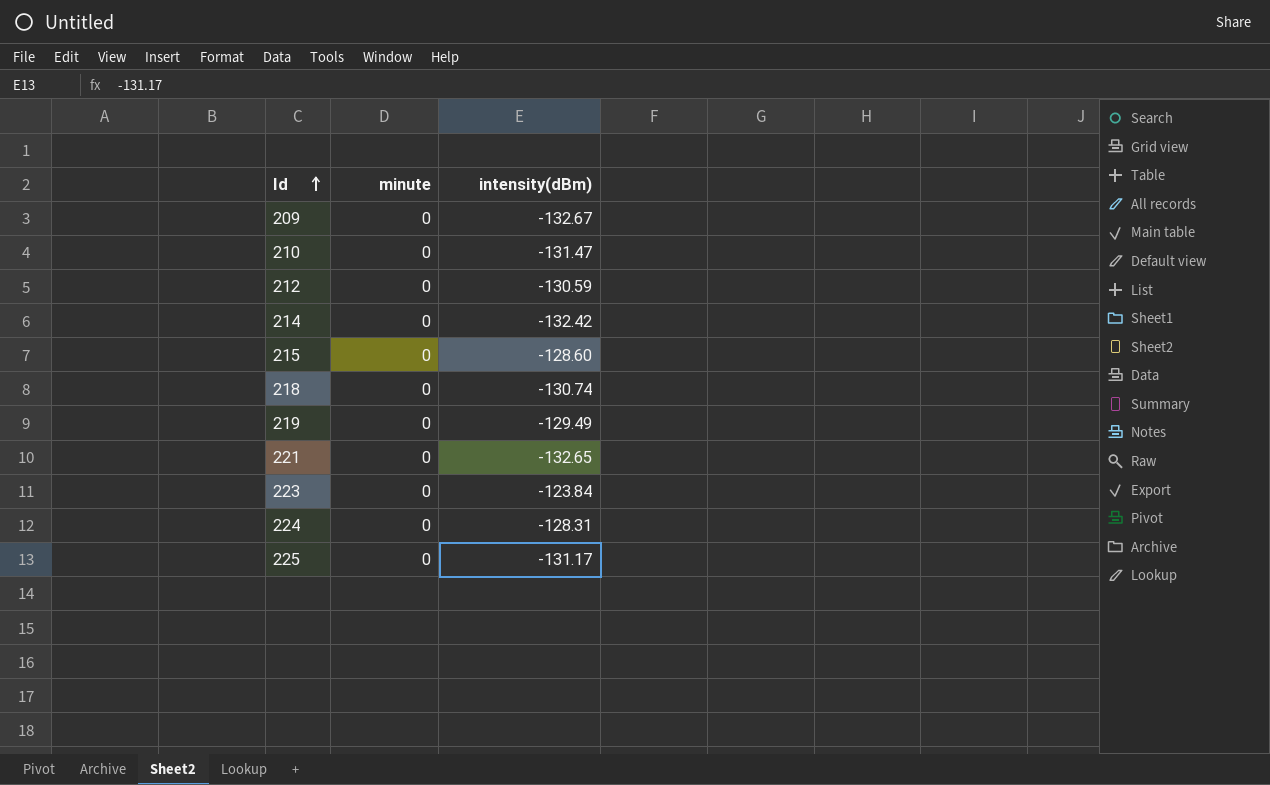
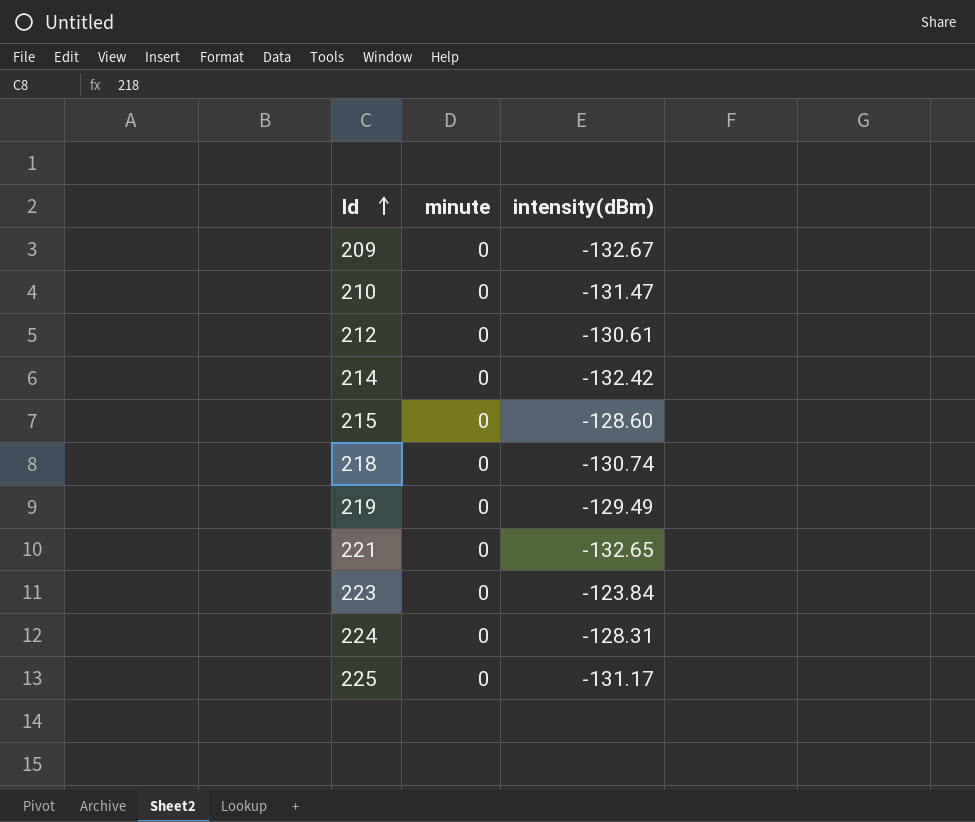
212 | intensity(dBm): -130.59 -> -130.61

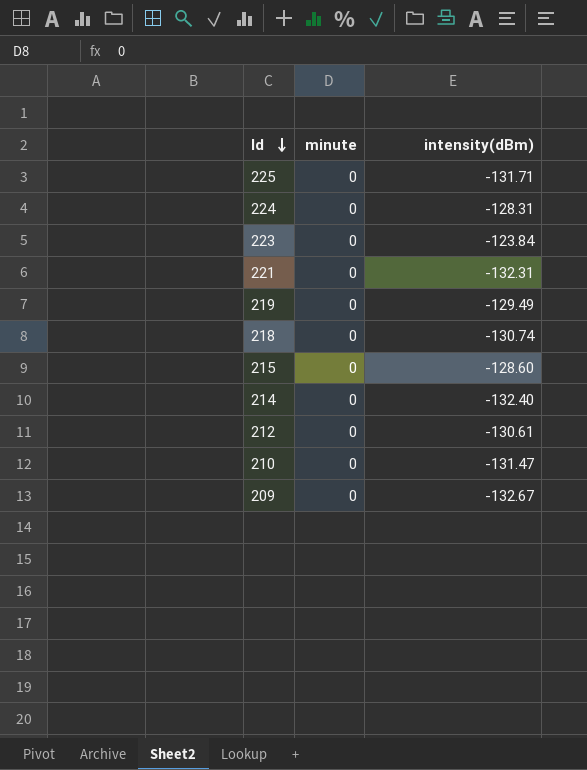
row order: Id ascending -> Id descending
225 | intensity(dBm): -131.17 -> -131.71
221 | intensity(dBm): -132.65 -> -132.31
214 | intensity(dBm): -132.42 -> -132.40

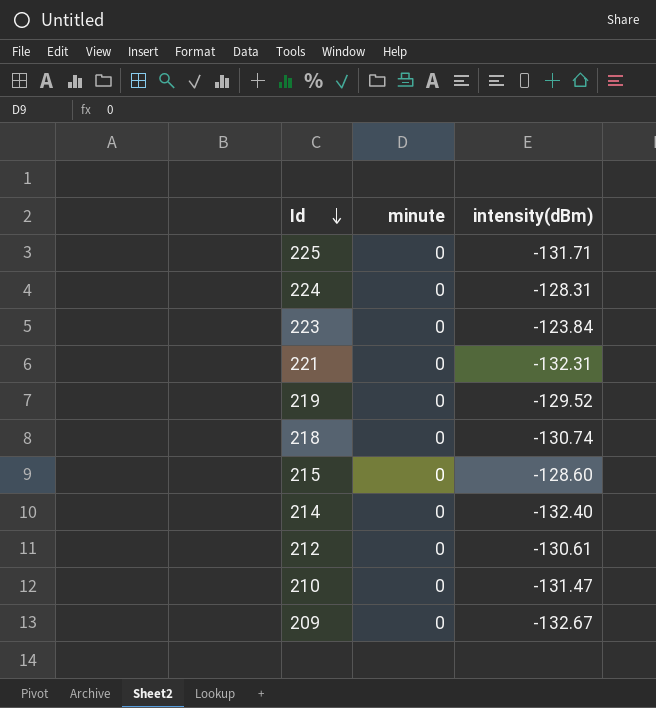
219 | intensity(dBm): -129.49 -> -129.52

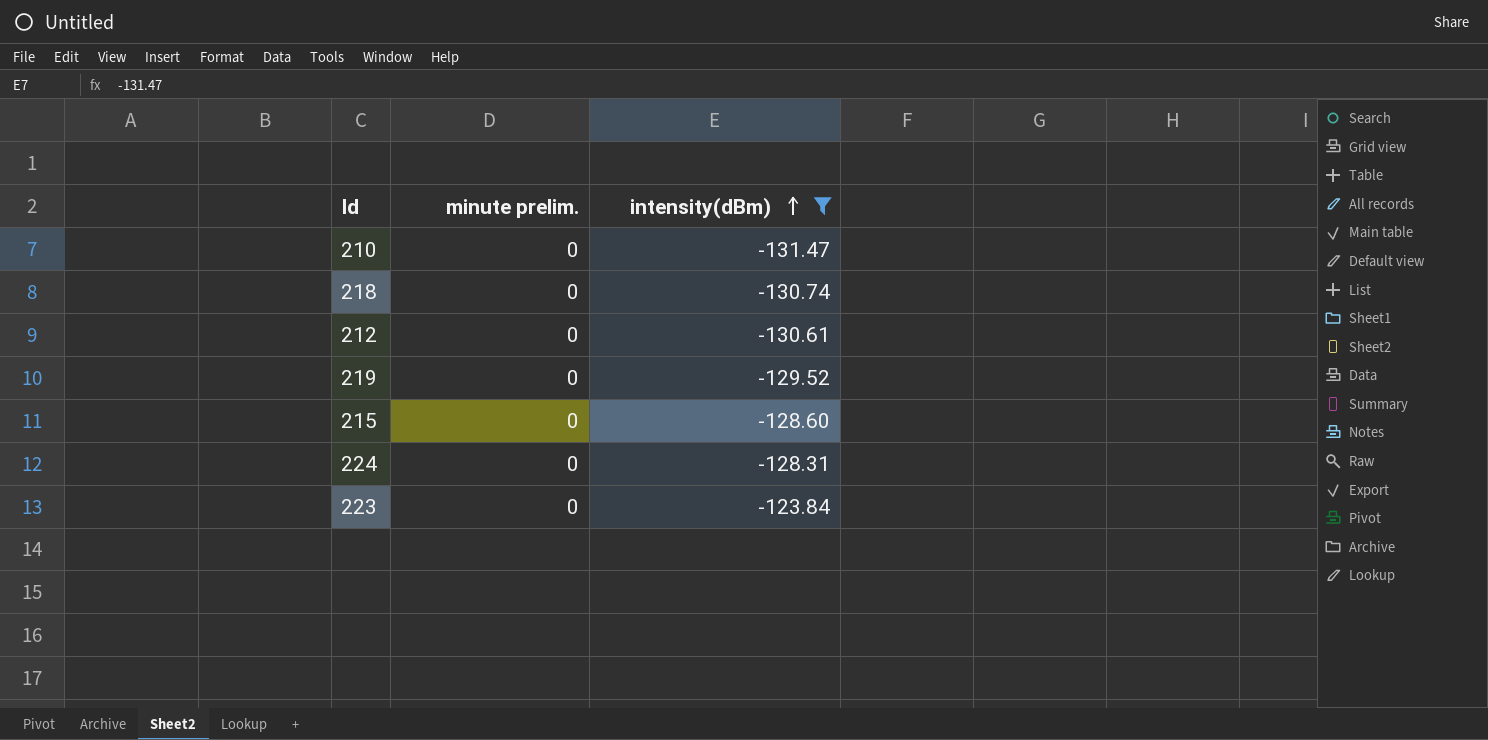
filter: none -> intensity(dBm) >= -131.47
row order: Id descending -> intensity(dBm) ascending
column name: minute -> minute prelim.

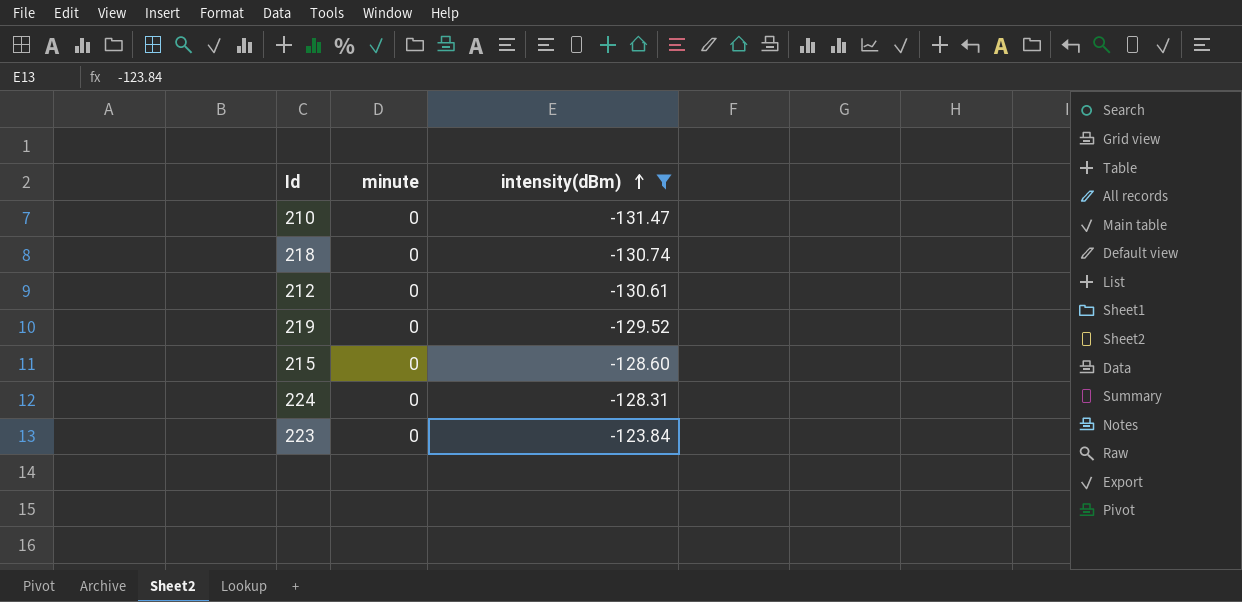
column name: minute prelim. -> minute

